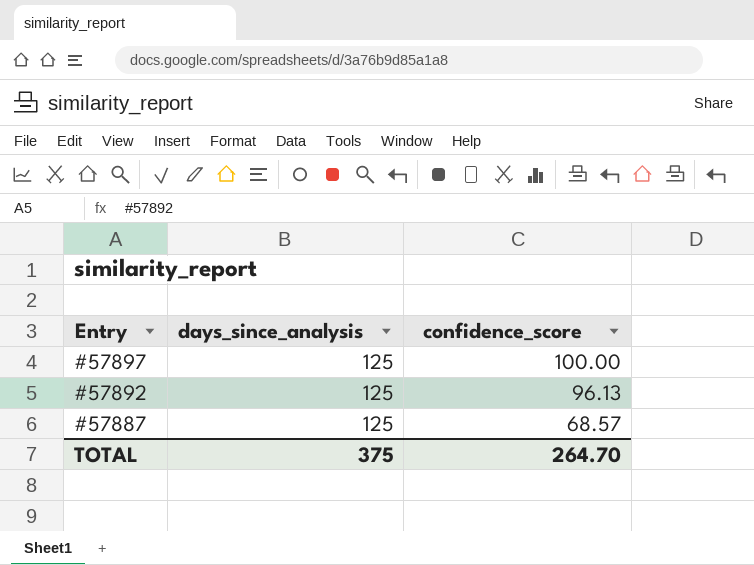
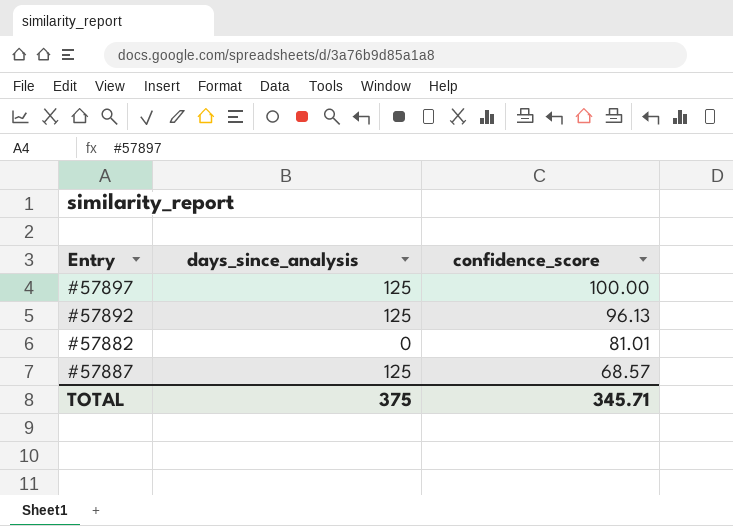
row #57882: none -> 0 | 81.01
TOTAL | confidence_score: 264.70 -> 345.71

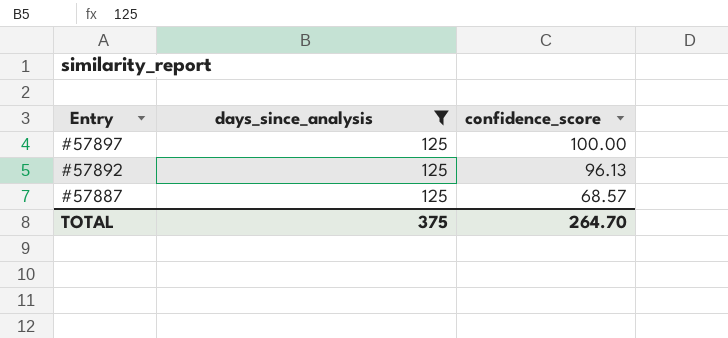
filter: none -> days_since_analysis = 125
TOTAL | confidence_score: 345.71 -> 264.70

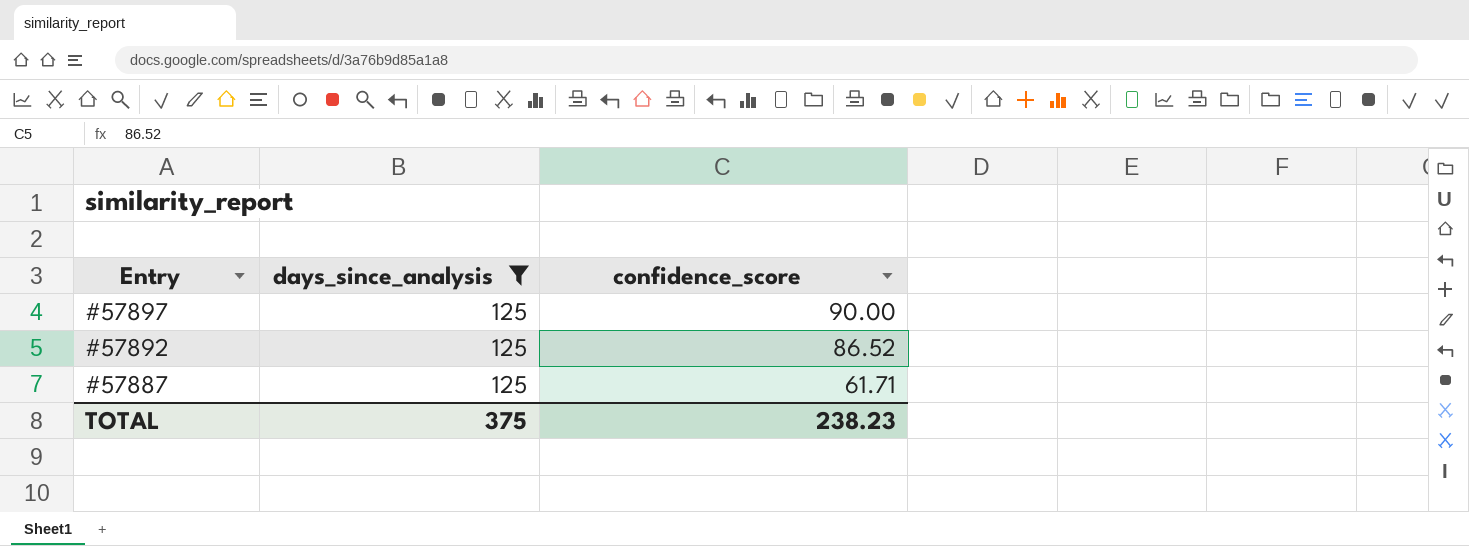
#57897 | confidence_score: 100.00 -> 90.00
#57892 | confidence_score: 96.13 -> 86.52
#57887 | confidence_score: 68.57 -> 61.71
TOTAL | confidence_score: 264.70 -> 238.23

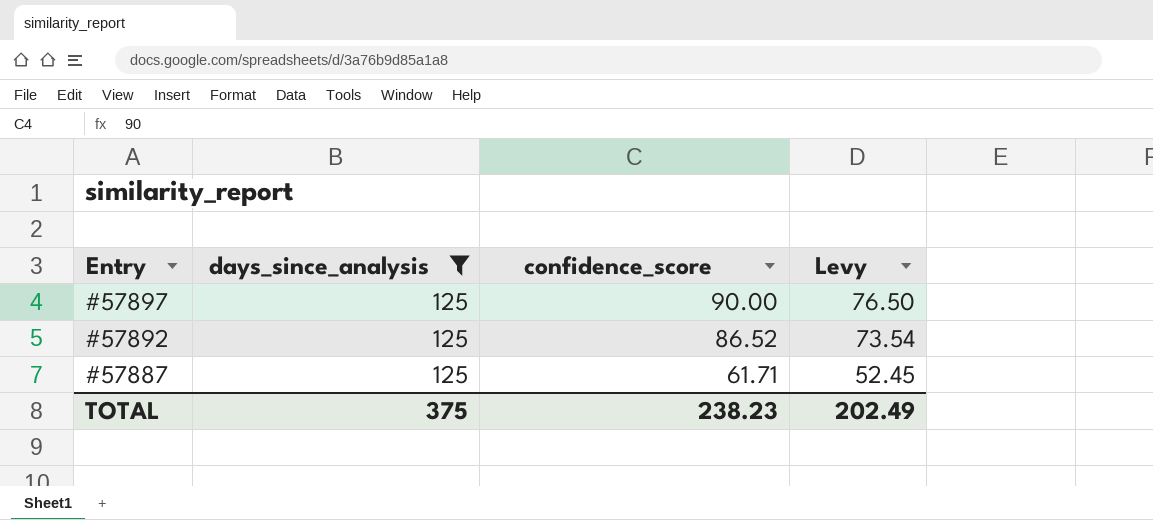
column Levy | formula: none -> [confidence_score] * 0.85

